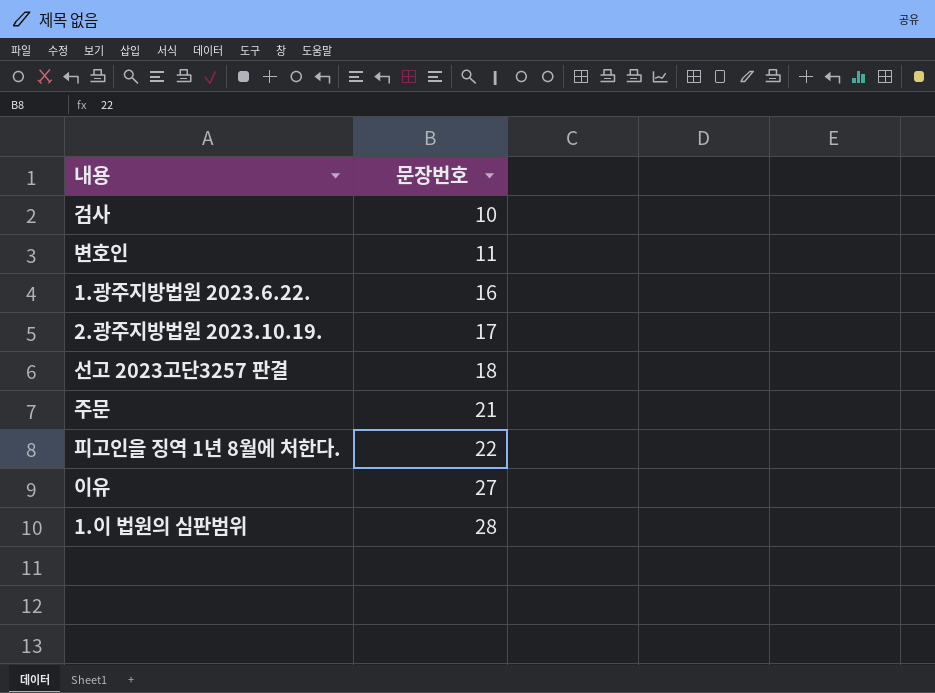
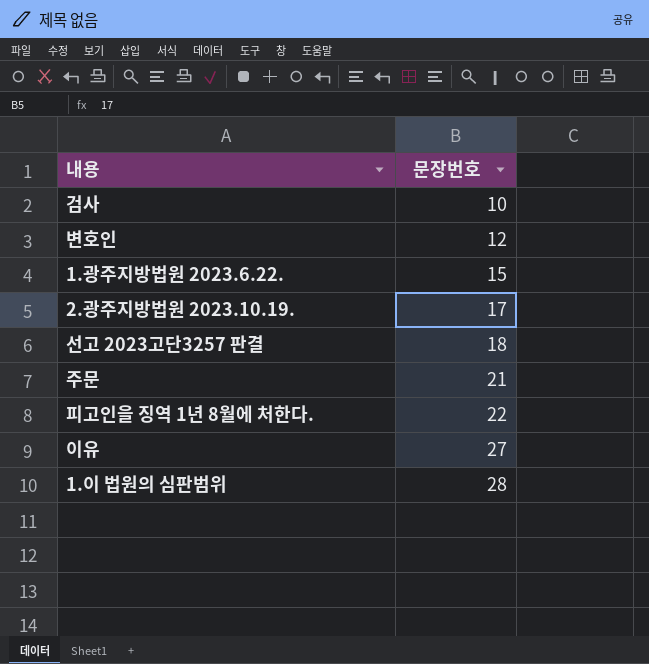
변호인 | 문장번호: 11 -> 12
1.광주지방법원 2023.6.22. | 문장번호: 16 -> 15

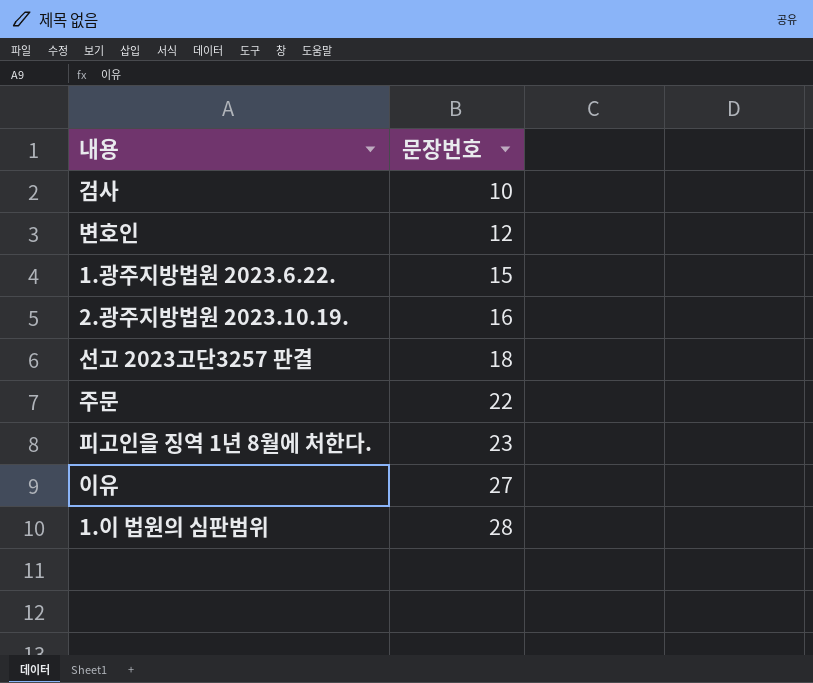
2.광주지방법원 2023.10.19. | 문장번호: 17 -> 16
주문 | 문장번호: 21 -> 22
피고인을 징역 1년 8월에 처한다. | 문장번호: 22 -> 23

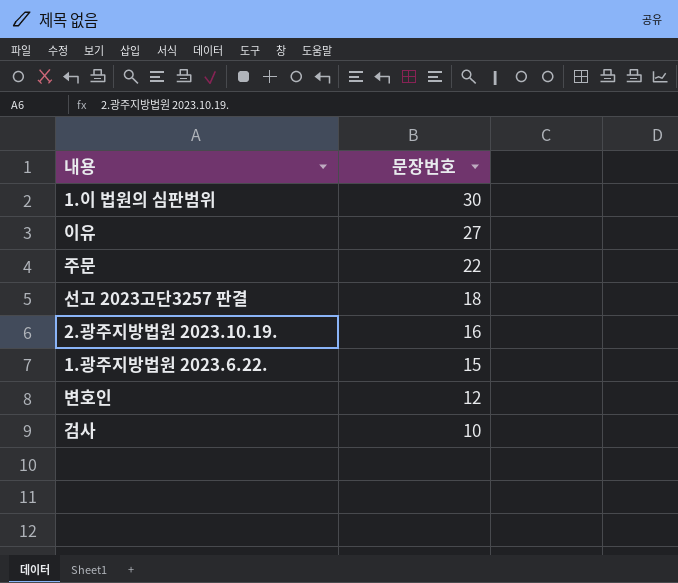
row order: 문장번호 ascending -> 문장번호 descending
row 피고인을 징역 1년 8월에 처한다.: 23 -> none
1.이 법원의 심판범위 | 문장번호: 28 -> 30

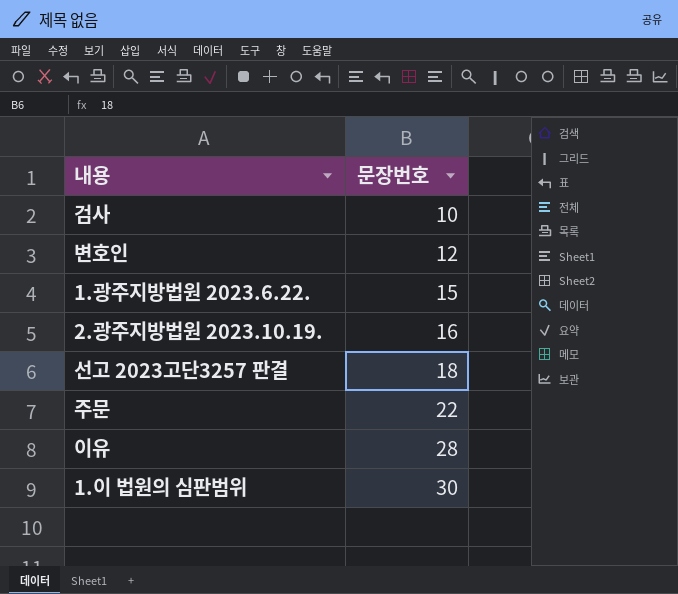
row order: 문장번호 descending -> 문장번호 ascending
이유 | 문장번호: 27 -> 28

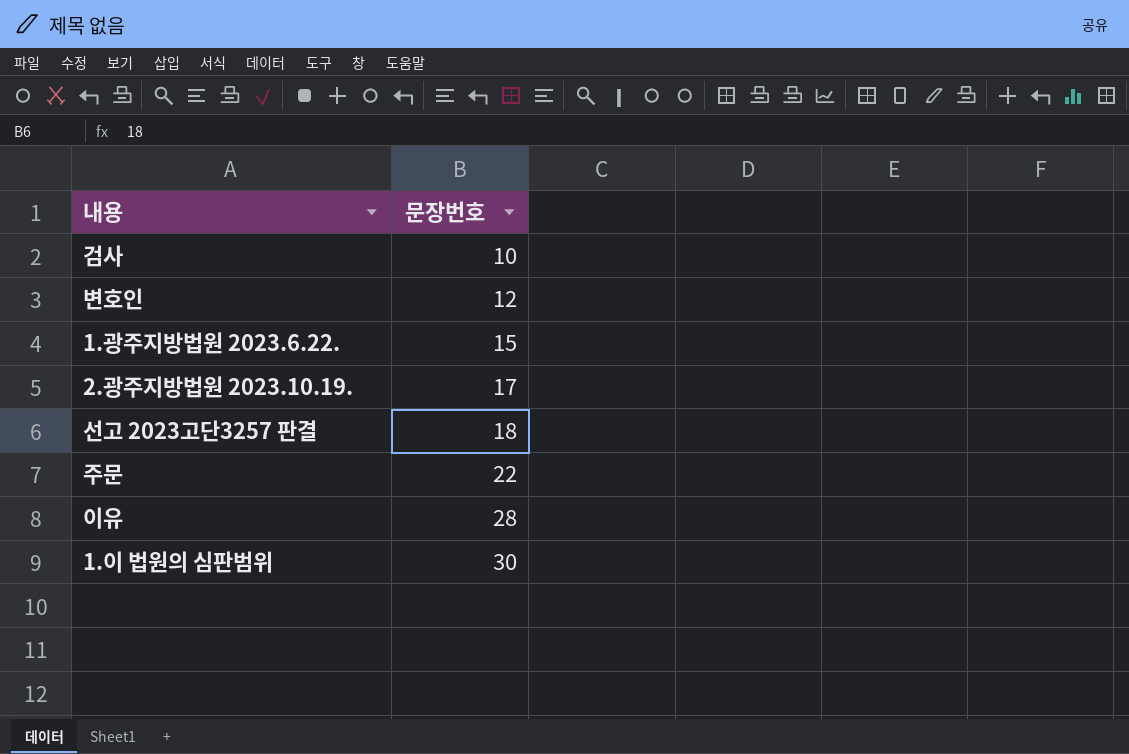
2.광주지방법원 2023.10.19. | 문장번호: 16 -> 17

